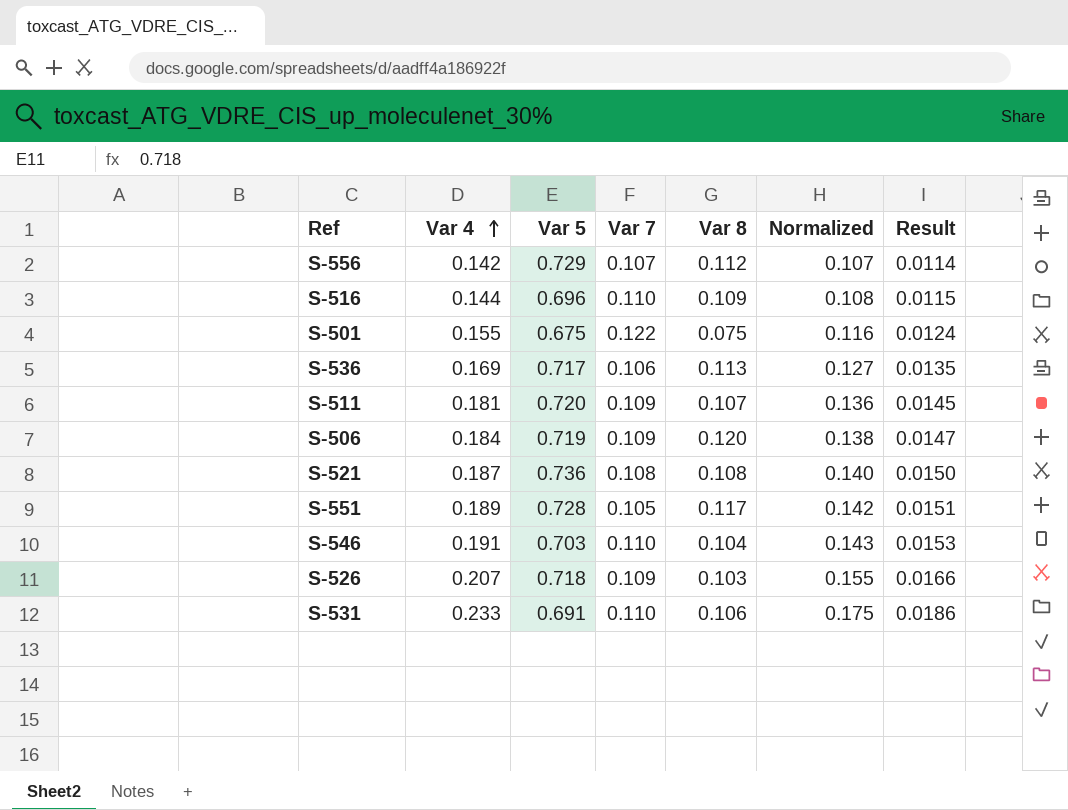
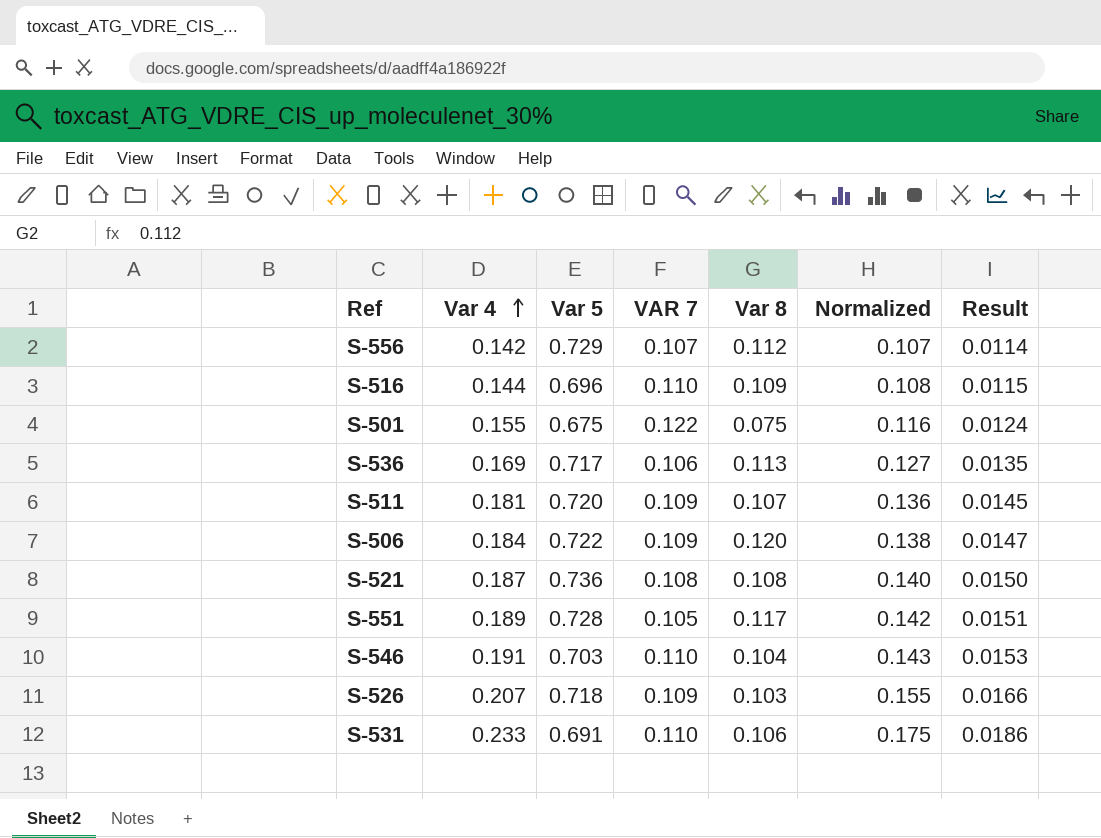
column name: Var 7 -> VAR 7
S-506 | Var 5: 0.719 -> 0.722

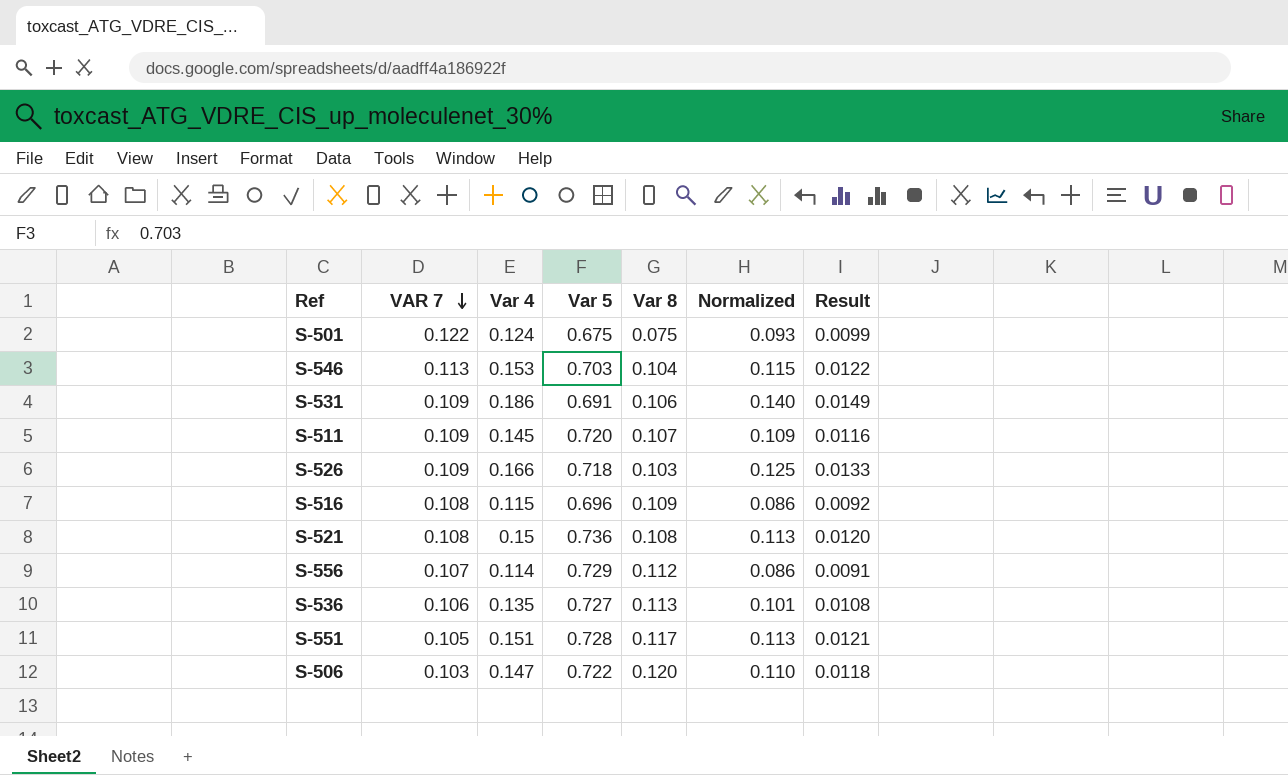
row order: Var 4 ascending -> VAR 7 descending
column VAR 7 | position: 4 -> 2
S-501 | Var 4: 0.155 -> 0.124
S-501 | Normalized: 0.116 -> 0.093
S-501 | Result: 0.0124 -> 0.0099
S-546 | VAR 7: 0.110 -> 0.113
S-546 | Var 4: 0.191 -> 0.153
S-546 | Normalized: 0.143 -> 0.115
S-546 | Result: 0.0153 -> 0.0122
S-531 | VAR 7: 0.110 -> 0.109
S-531 | Var 4: 0.233 -> 0.186
S-531 | Normalized: 0.175 -> 0.140
S-531 | Result: 0.0186 -> 0.0149
S-511 | Var 4: 0.181 -> 0.145
S-511 | Normalized: 0.136 -> 0.109
S-511 | Result: 0.0145 -> 0.0116
S-526 | Var 4: 0.207 -> 0.166
S-526 | Normalized: 0.155 -> 0.125
S-526 | Result: 0.0166 -> 0.0133
S-516 | VAR 7: 0.110 -> 0.108
S-516 | Var 4: 0.144 -> 0.115
S-516 | Normalized: 0.108 -> 0.086
S-516 | Result: 0.0115 -> 0.0092
S-521 | Var 4: 0.187 -> 0.15
S-521 | Normalized: 0.140 -> 0.113
S-521 | Result: 0.0150 -> 0.0120
S-556 | Var 4: 0.142 -> 0.114
S-556 | Normalized: 0.107 -> 0.086
S-556 | Result: 0.0114 -> 0.0091
S-536 | Var 4: 0.169 -> 0.135
S-536 | Var 5: 0.717 -> 0.727
S-536 | Normalized: 0.127 -> 0.101
S-536 | Result: 0.0135 -> 0.0108
S-551 | Var 4: 0.189 -> 0.151
S-551 | Normalized: 0.142 -> 0.113
S-551 | Result: 0.0151 -> 0.0121
S-506 | VAR 7: 0.109 -> 0.103
S-506 | Var 4: 0.184 -> 0.147
S-506 | Normalized: 0.138 -> 0.110
S-506 | Result: 0.0147 -> 0.0118

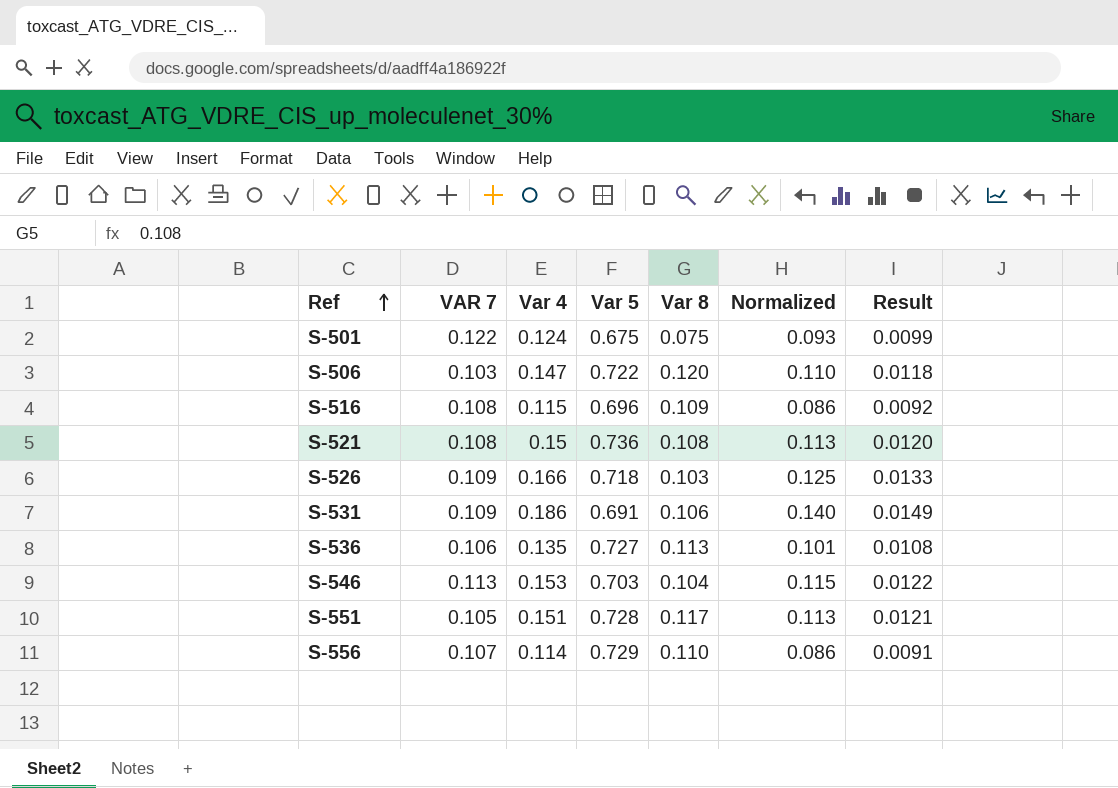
row order: VAR 7 descending -> Ref ascending
row S-511: 0.109 | 0.145 | 0.720 | 0.107 | 0.109 | 0.0116 -> none
S-556 | Var 8: 0.112 -> 0.110

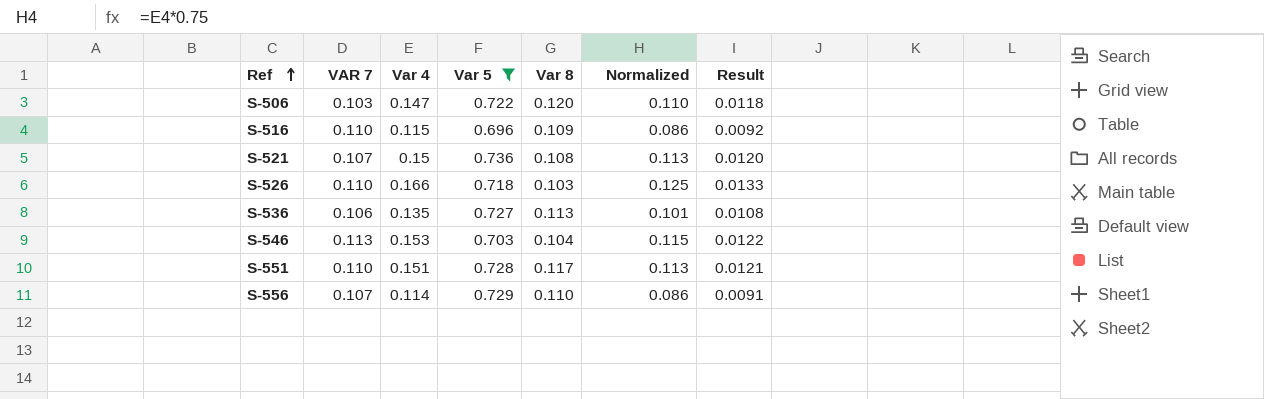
filter: none -> Var 5 >= 0.696
S-516 | VAR 7: 0.108 -> 0.110
S-521 | VAR 7: 0.108 -> 0.107
S-526 | VAR 7: 0.109 -> 0.110
S-551 | VAR 7: 0.105 -> 0.110

